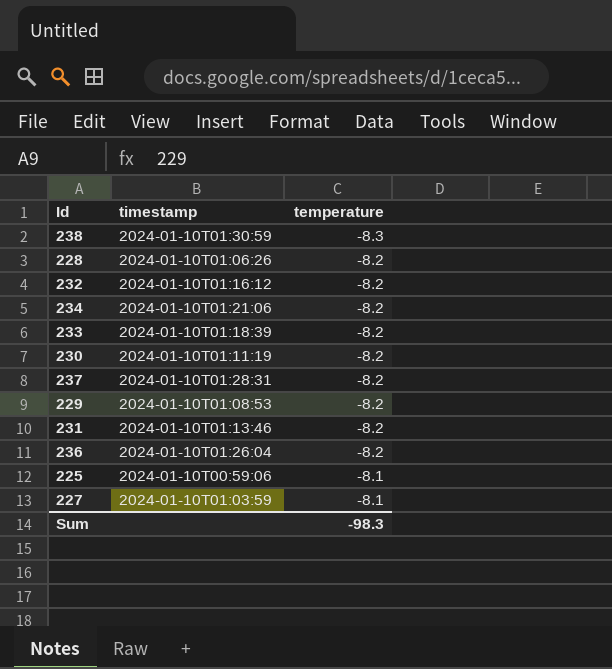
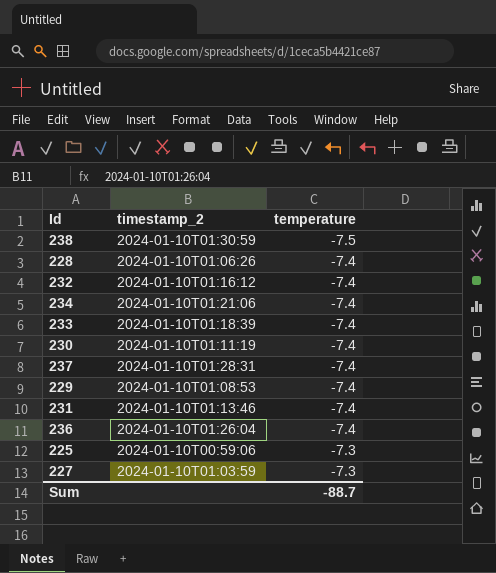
column name: timestamp -> timestamp_2
238 | temperature: -8.3 -> -7.5
228 | temperature: -8.2 -> -7.4
232 | temperature: -8.2 -> -7.4
234 | temperature: -8.2 -> -7.4
233 | temperature: -8.2 -> -7.4
230 | temperature: -8.2 -> -7.4
237 | temperature: -8.2 -> -7.4
229 | temperature: -8.2 -> -7.4
231 | temperature: -8.2 -> -7.4
236 | temperature: -8.2 -> -7.4
225 | temperature: -8.1 -> -7.3
227 | temperature: -8.1 -> -7.3
Sum | temperature: -98.3 -> -88.7

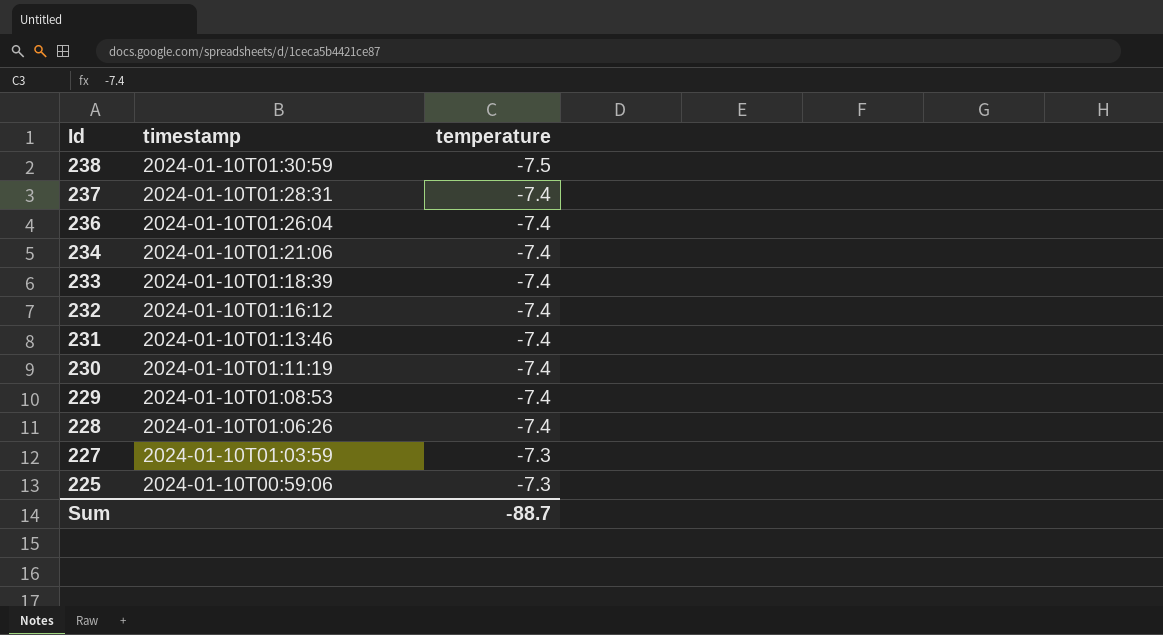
row order: temperature ascending -> Id descending
column name: timestamp_2 -> timestamp

